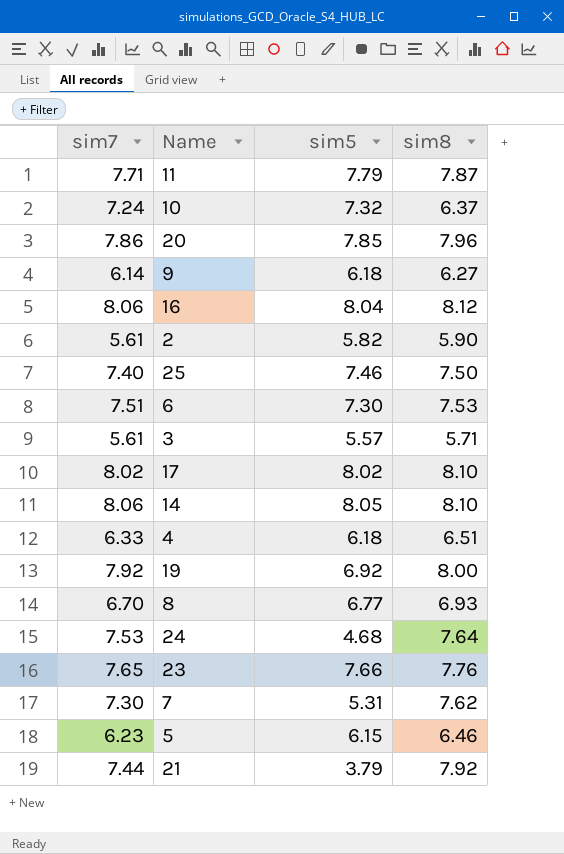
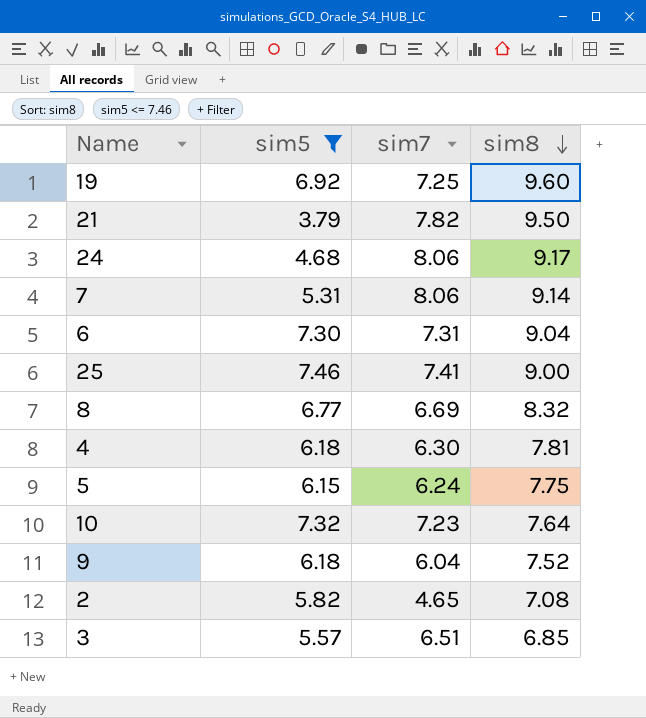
filter: none -> sim5 <= 7.46
row order: none -> sim8 descending
column sim7 | position: 1 -> 3
19 | sim7: 7.92 -> 7.25
19 | sim8: 8.00 -> 9.60
21 | sim7: 7.44 -> 7.82
21 | sim8: 7.92 -> 9.50
24 | sim7: 7.53 -> 8.06
24 | sim8: 7.64 -> 9.17
7 | sim7: 7.30 -> 8.06
7 | sim8: 7.62 -> 9.14
6 | sim7: 7.51 -> 7.31
6 | sim8: 7.53 -> 9.04
25 | sim7: 7.40 -> 7.41
25 | sim8: 7.50 -> 9.00
8 | sim7: 6.70 -> 6.69
8 | sim8: 6.93 -> 8.32
4 | sim7: 6.33 -> 6.30
4 | sim8: 6.51 -> 7.81
5 | sim7: 6.23 -> 6.24
5 | sim8: 6.46 -> 7.75
10 | sim7: 7.24 -> 7.23
10 | sim8: 6.37 -> 7.64
9 | sim7: 6.14 -> 6.04
9 | sim8: 6.27 -> 7.52
2 | sim7: 5.61 -> 4.65
2 | sim8: 5.90 -> 7.08
3 | sim7: 5.61 -> 6.51
3 | sim8: 5.71 -> 6.85

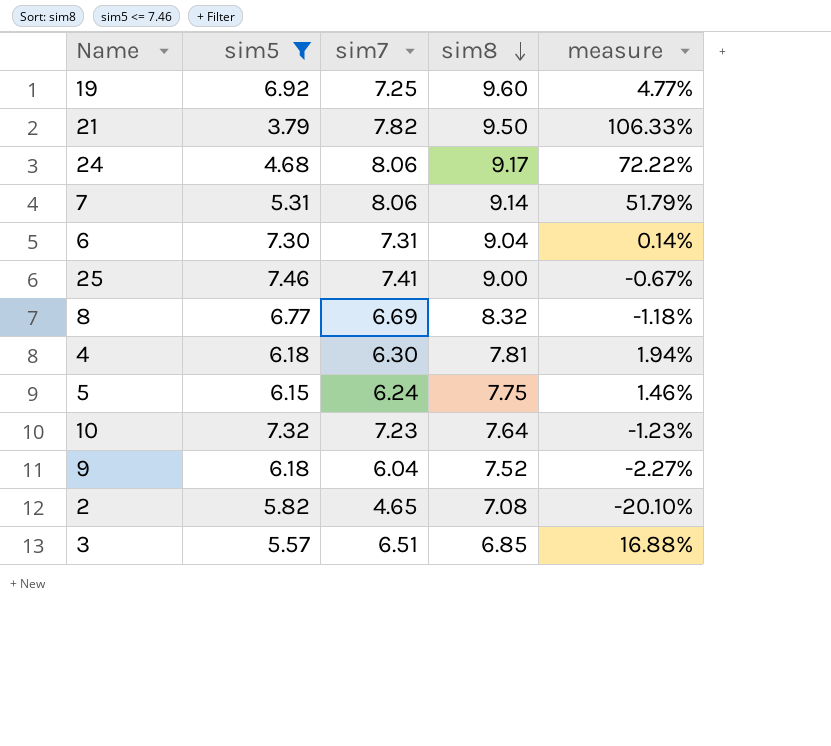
column measure | formula: none -> ([sim7] - [sim5]) / [sim5]

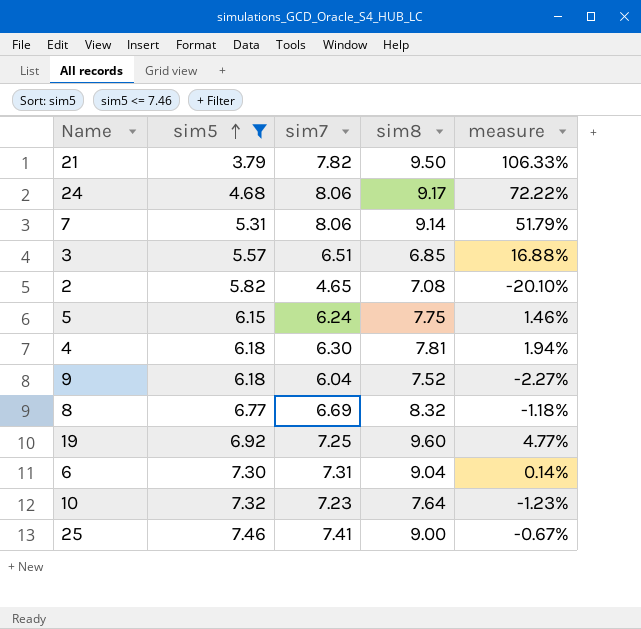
row order: sim8 descending -> sim5 ascending

